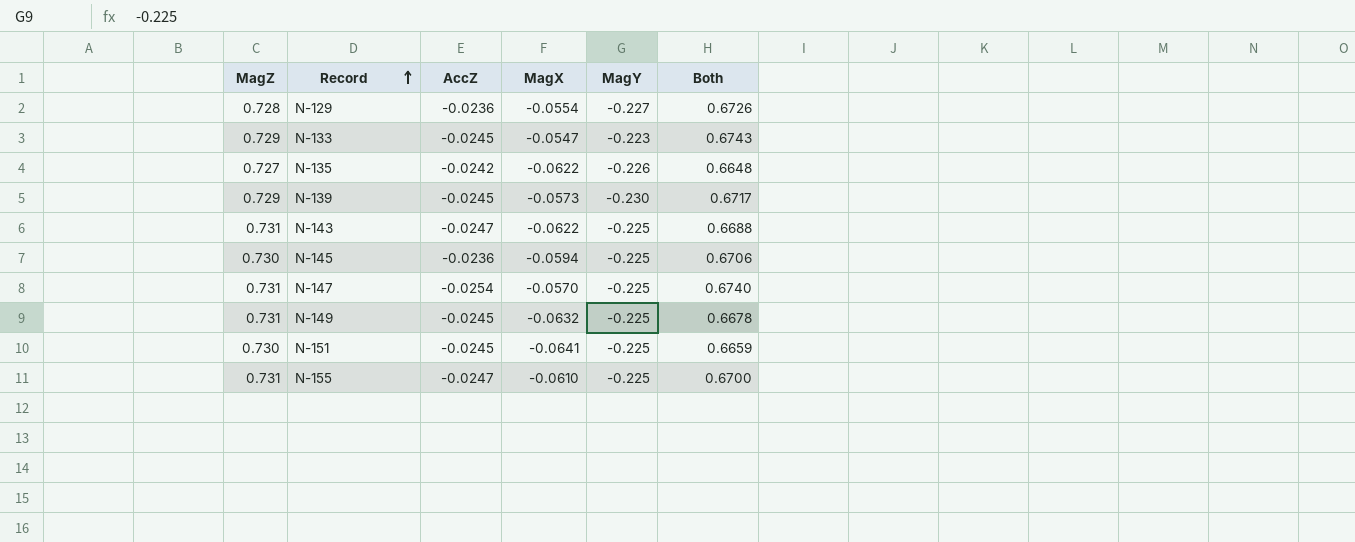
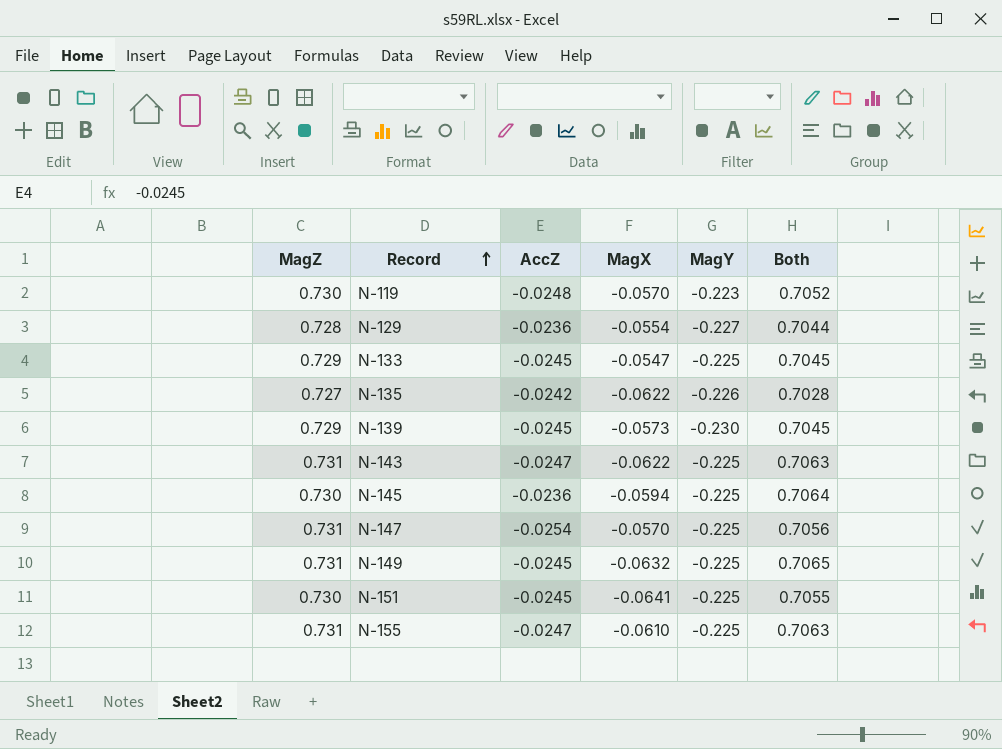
column Both | formula: [MagZ] + [MagX] -> [MagZ] + [AccZ]
row N-119: none -> 0.730 | -0.0248 | -0.0570 | -0.223 | 0.7052
N-133 | MagY: -0.223 -> -0.225

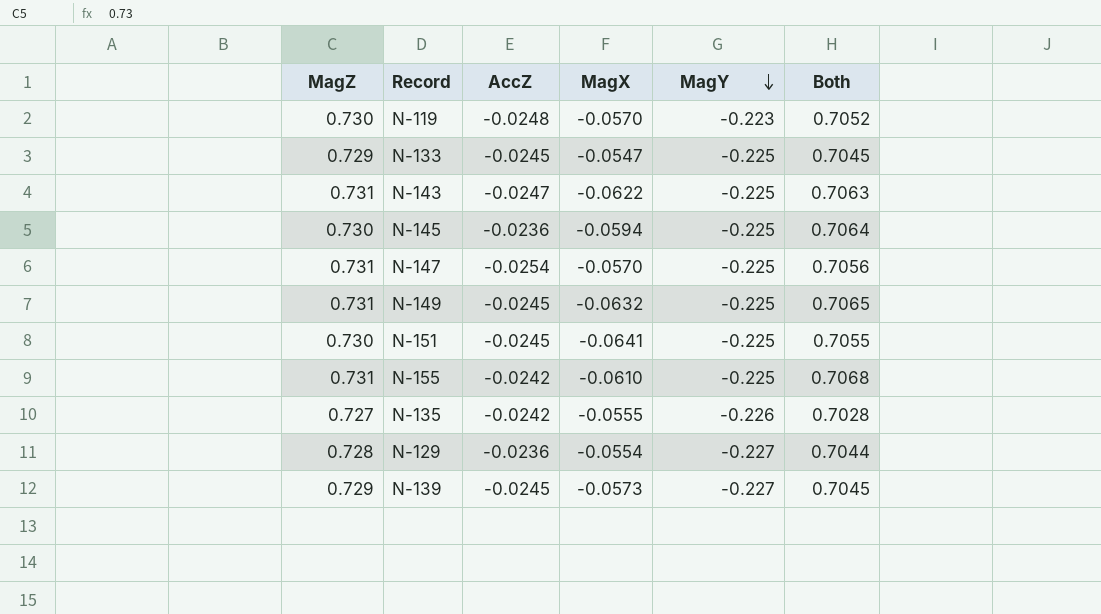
row order: Record ascending -> MagY descending
N-155 | AccZ: -0.0247 -> -0.0242
N-155 | Both: 0.7063 -> 0.7068
N-135 | MagX: -0.0622 -> -0.0555
N-139 | MagY: -0.230 -> -0.227

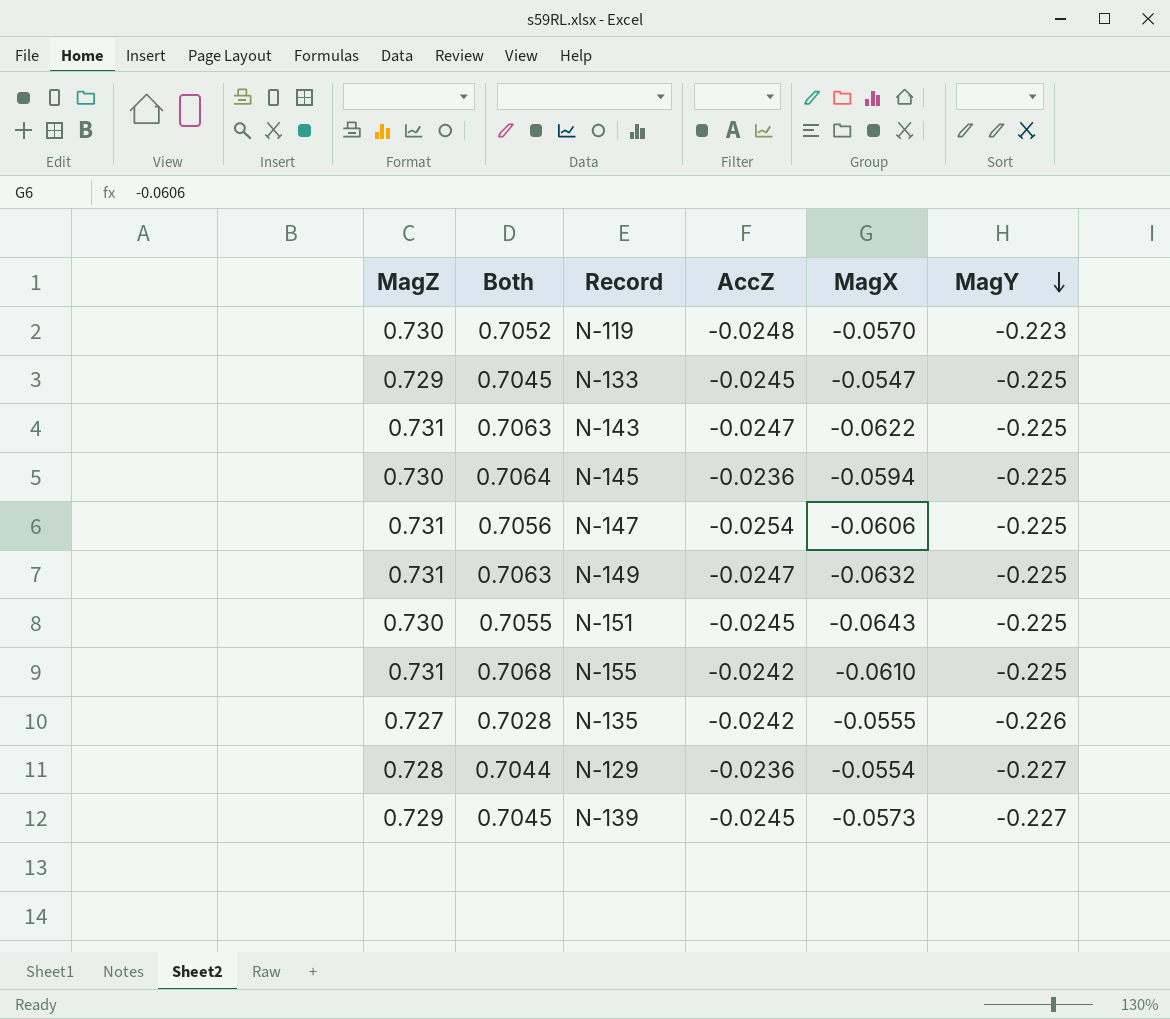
column Both | position: 6 -> 2
N-147 | MagX: -0.0570 -> -0.0606
N-149 | Both: 0.7065 -> 0.7063
N-149 | AccZ: -0.0245 -> -0.0247
N-151 | MagX: -0.0641 -> -0.0643

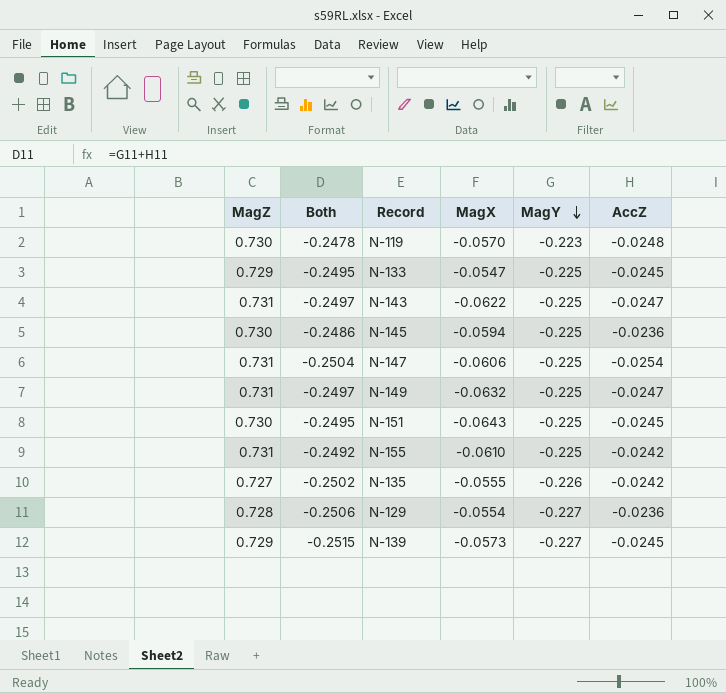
column Both | formula: [MagZ] + [AccZ] -> [MagY] + [AccZ]
column AccZ | position: 4 -> 6

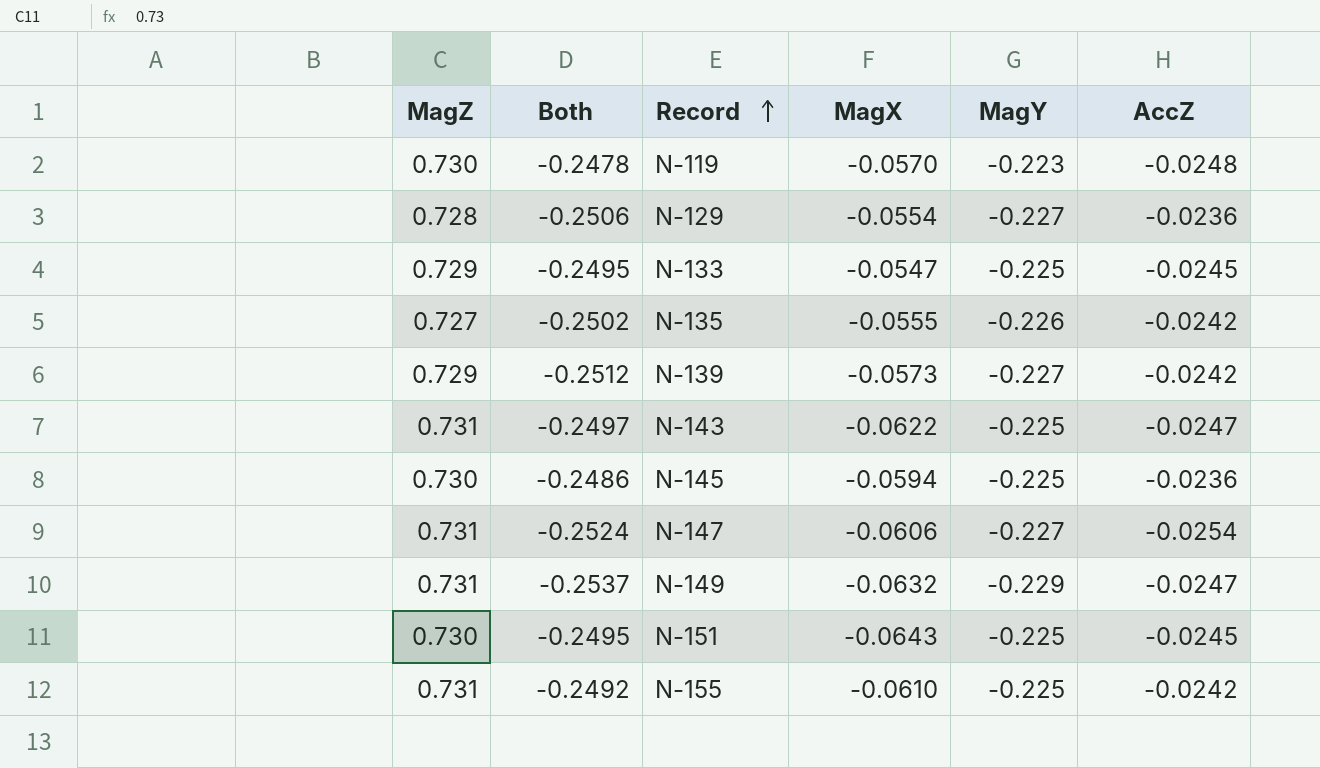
row order: MagY descending -> Record ascending
N-139 | Both: -0.2515 -> -0.2512
N-139 | AccZ: -0.0245 -> -0.0242
N-147 | Both: -0.2504 -> -0.2524
N-147 | MagY: -0.225 -> -0.227
N-149 | Both: -0.2497 -> -0.2537
N-149 | MagY: -0.225 -> -0.229

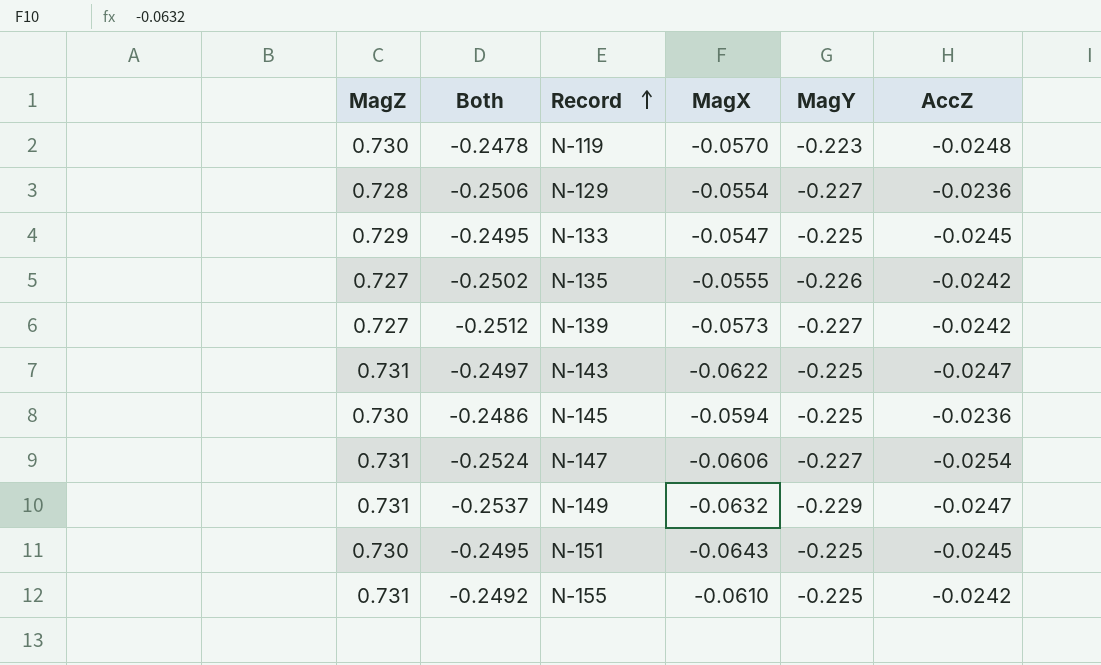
N-139 | MagZ: 0.729 -> 0.727

